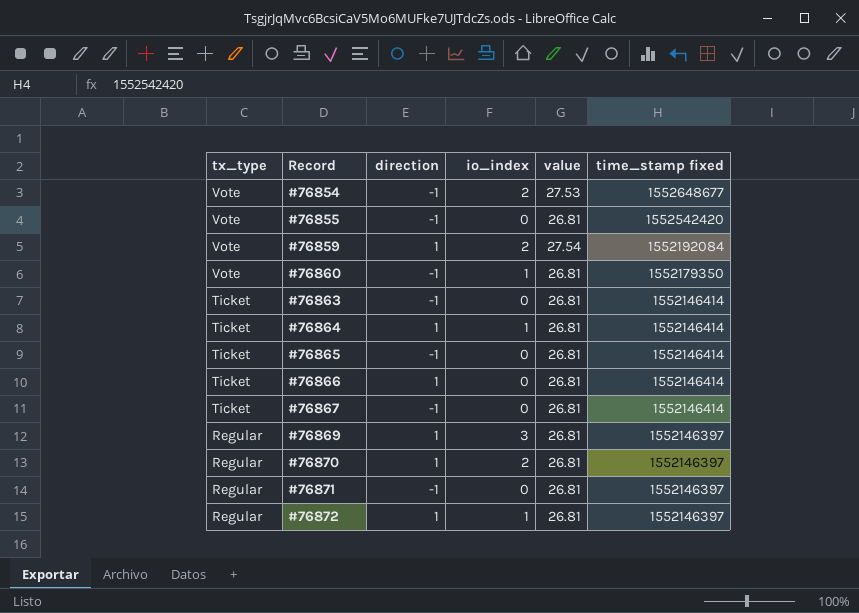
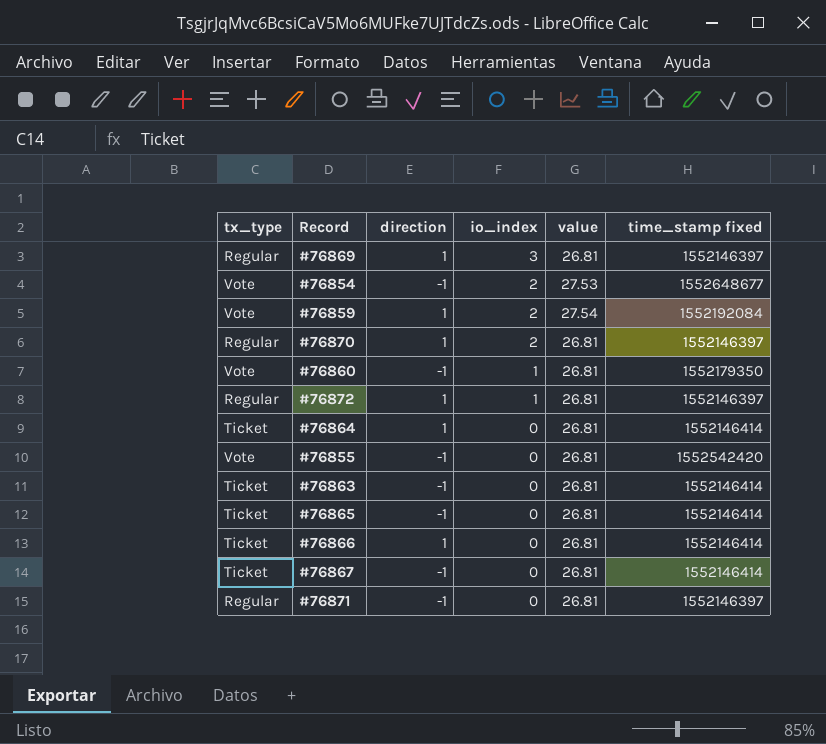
row order: tx_type descending -> io_index descending
#76864 | io_index: 1 -> 0

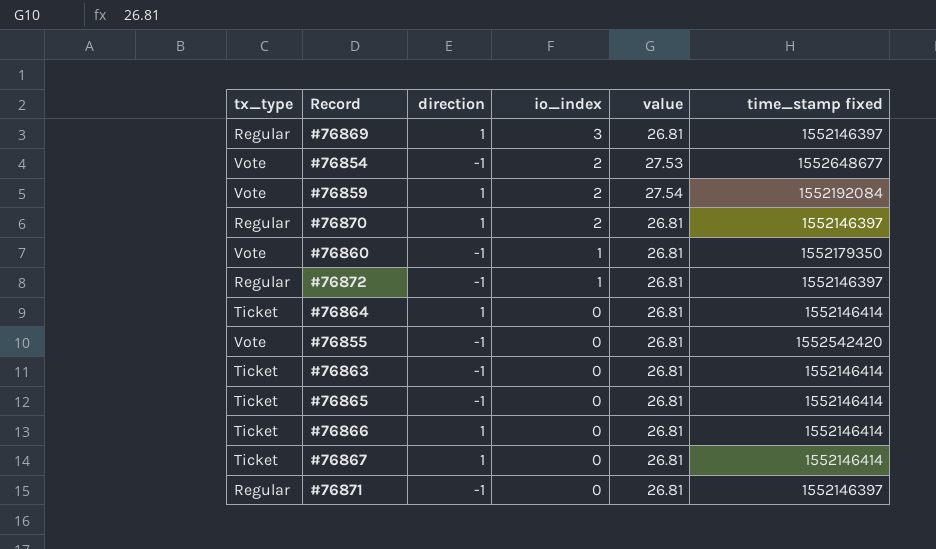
#76872 | direction: 1 -> -1
#76867 | direction: -1 -> 1

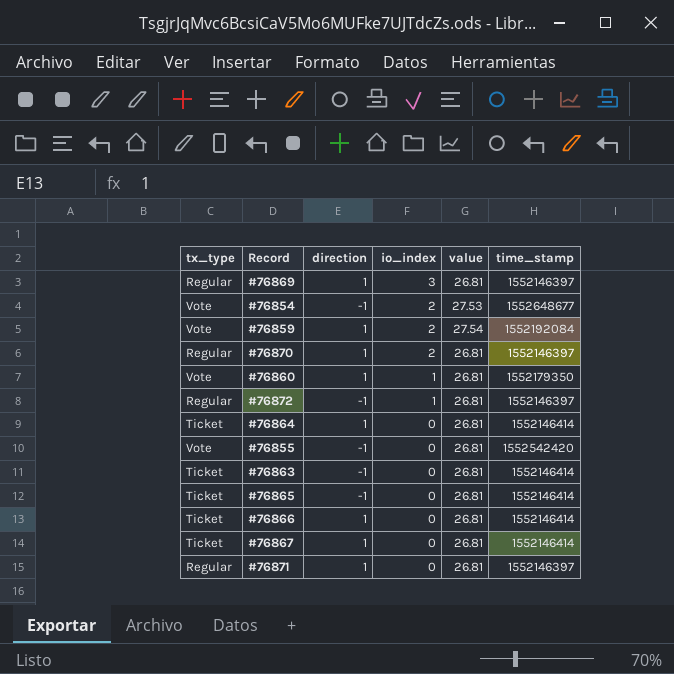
column name: time_stamp fixed -> time_stamp
#76860 | direction: -1 -> 1
#76871 | direction: -1 -> 1

